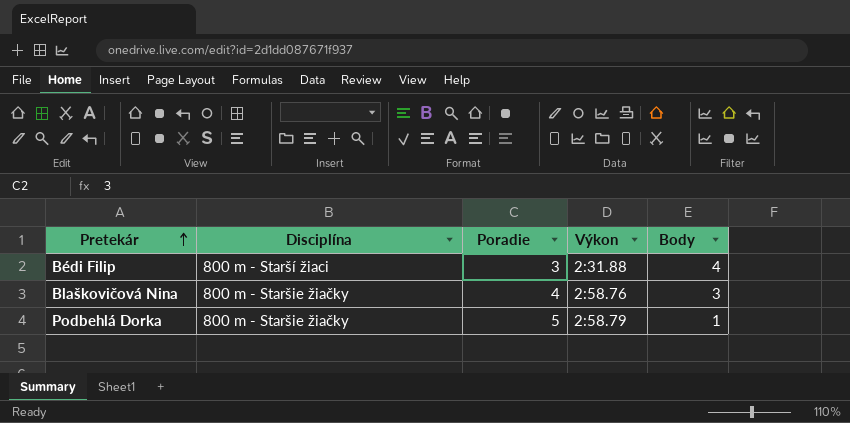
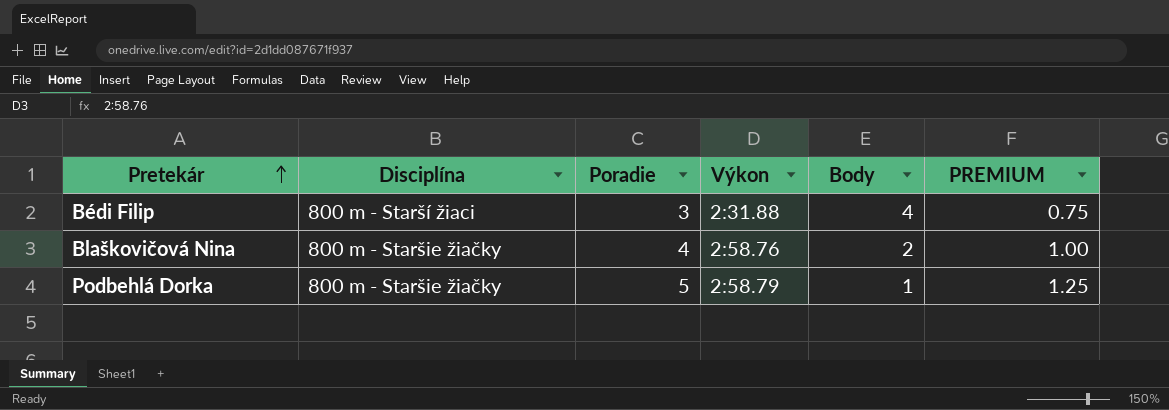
column PREMIUM | formula: none -> [Poradie] * 0.25
Blaškovičová Nina | Body: 3 -> 2

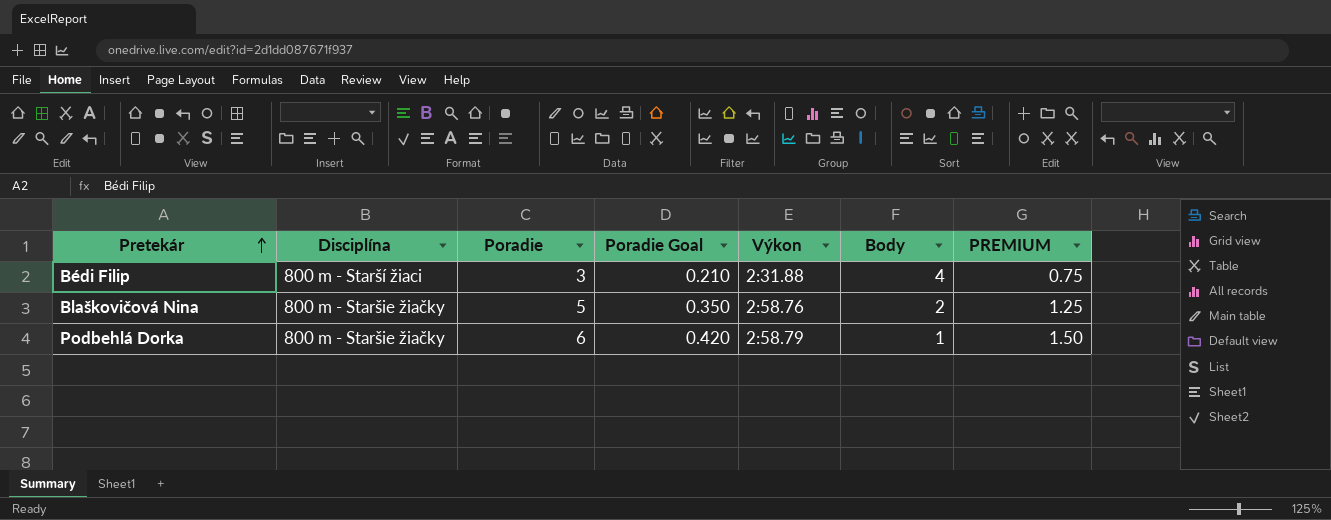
column Poradie Goal | formula: none -> [Poradie] * 0.07
Blaškovičová Nina | Poradie: 4 -> 5
Blaškovičová Nina | PREMIUM: 1.00 -> 1.25
Podbehlá Dorka | Poradie: 5 -> 6
Podbehlá Dorka | PREMIUM: 1.25 -> 1.50

